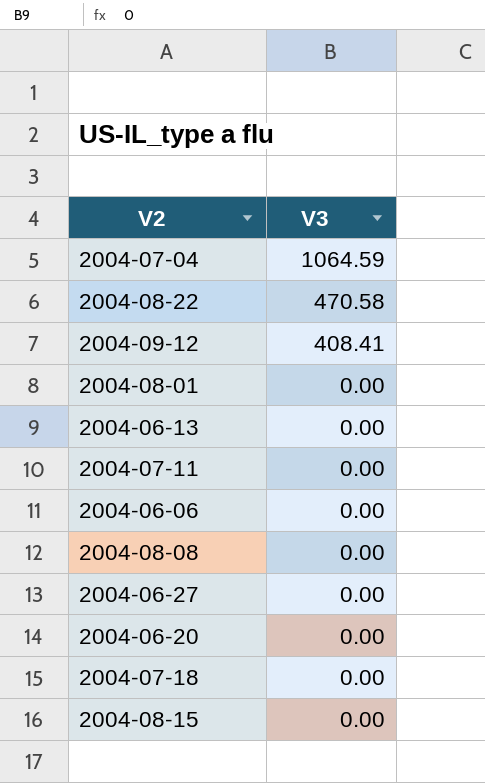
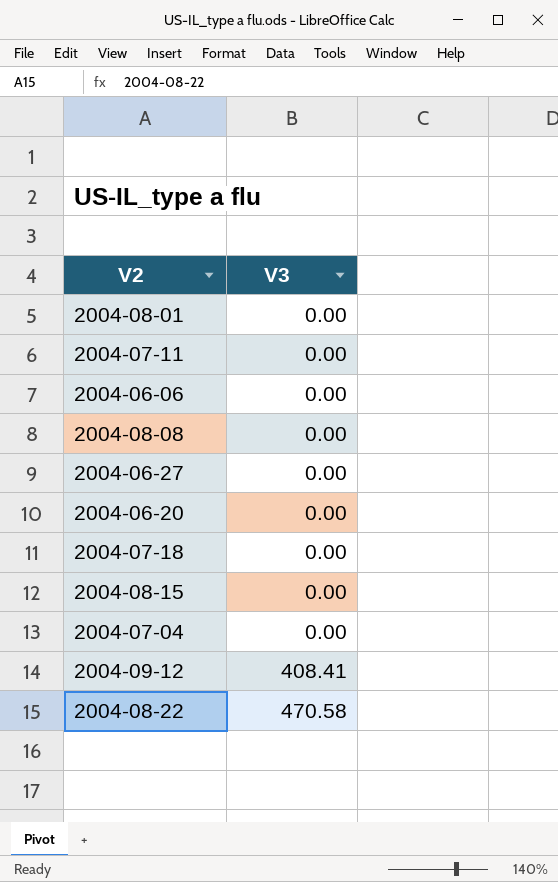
row order: V3 descending -> V3 ascending
row 2004-06-13: 0.00 -> none
2004-07-04 | V3: 1064.59 -> 0.00

